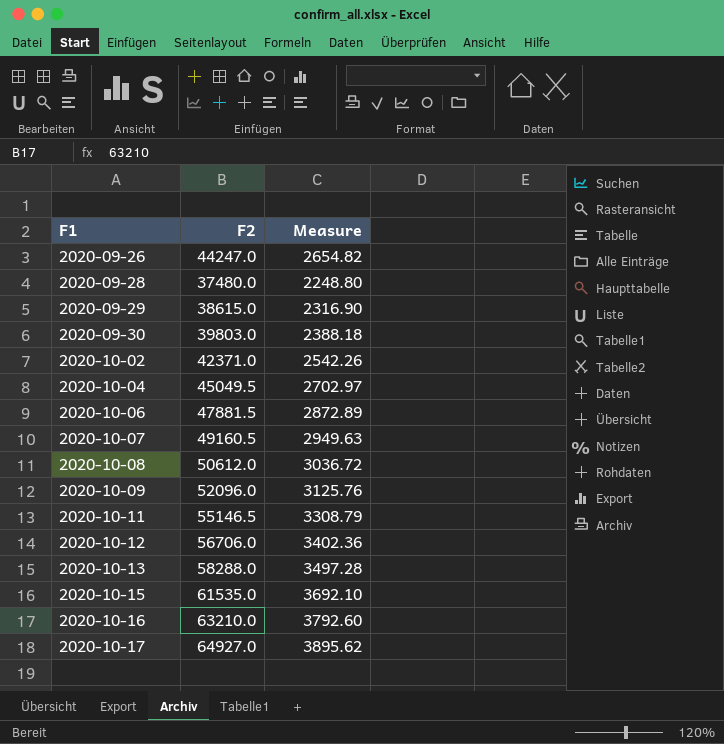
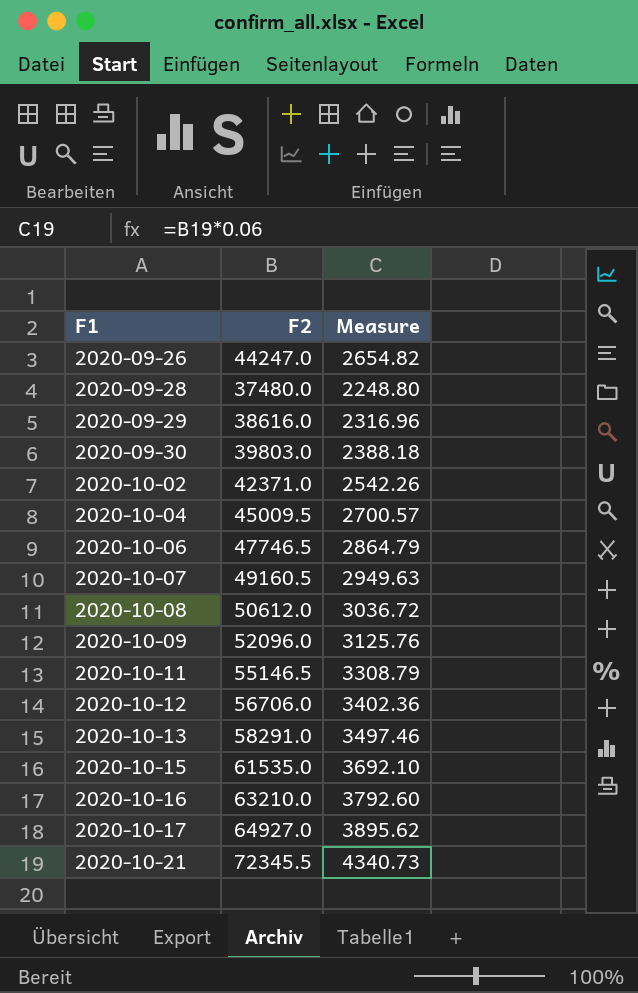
2020-09-29 | F2: 38615.0 -> 38616.0
2020-09-29 | Measure: 2316.90 -> 2316.96
2020-10-04 | F2: 45049.5 -> 45009.5
2020-10-04 | Measure: 2702.97 -> 2700.57
2020-10-06 | F2: 47881.5 -> 47746.5
2020-10-06 | Measure: 2872.89 -> 2864.79
2020-10-13 | F2: 58288.0 -> 58291.0
2020-10-13 | Measure: 3497.28 -> 3497.46
row 2020-10-21: none -> 72345.5 | 4340.73

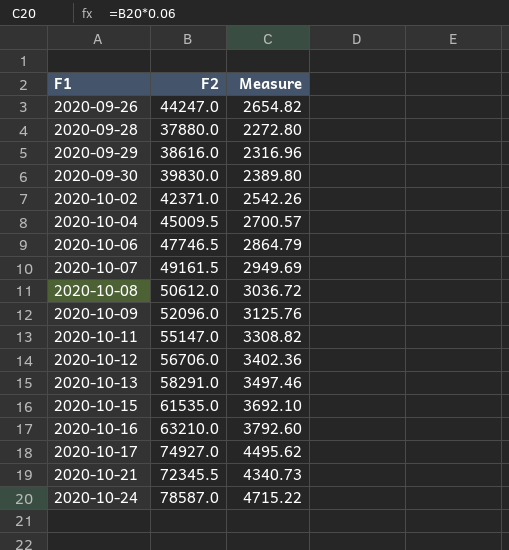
2020-09-28 | F2: 37480.0 -> 37880.0
2020-09-28 | Measure: 2248.80 -> 2272.80
2020-09-30 | F2: 39803.0 -> 39830.0
2020-09-30 | Measure: 2388.18 -> 2389.80
2020-10-07 | F2: 49160.5 -> 49161.5
2020-10-07 | Measure: 2949.63 -> 2949.69
2020-10-11 | F2: 55146.5 -> 55147.0
2020-10-11 | Measure: 3308.79 -> 3308.82
2020-10-17 | F2: 64927.0 -> 74927.0
2020-10-17 | Measure: 3895.62 -> 4495.62
row 2020-10-24: none -> 78587.0 | 4715.22

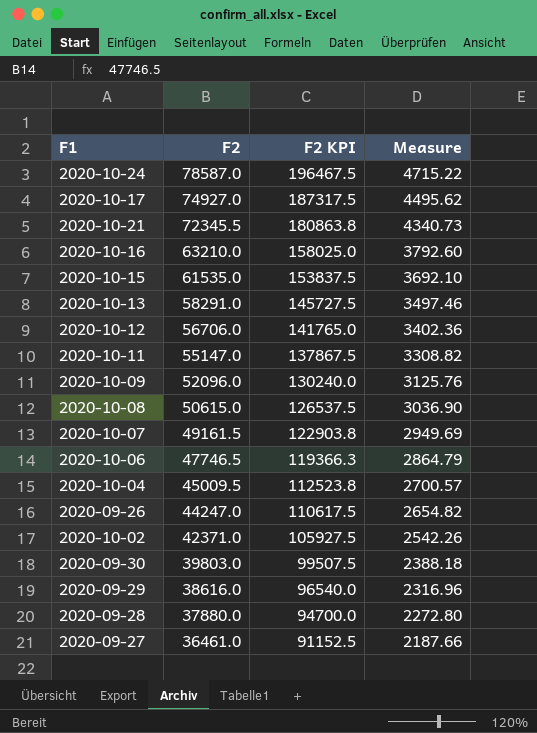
row order: F1 ascending -> F2 descending
column F2 KPI | formula: none -> [F2] * 2.5
2020-10-08 | F2: 50612.0 -> 50615.0
2020-10-08 | Measure: 3036.72 -> 3036.90
2020-09-30 | F2: 39830.0 -> 39803.0
2020-09-30 | Measure: 2389.80 -> 2388.18
row 2020-09-27: none -> 36461.0 | 91152.5 | 2187.66

